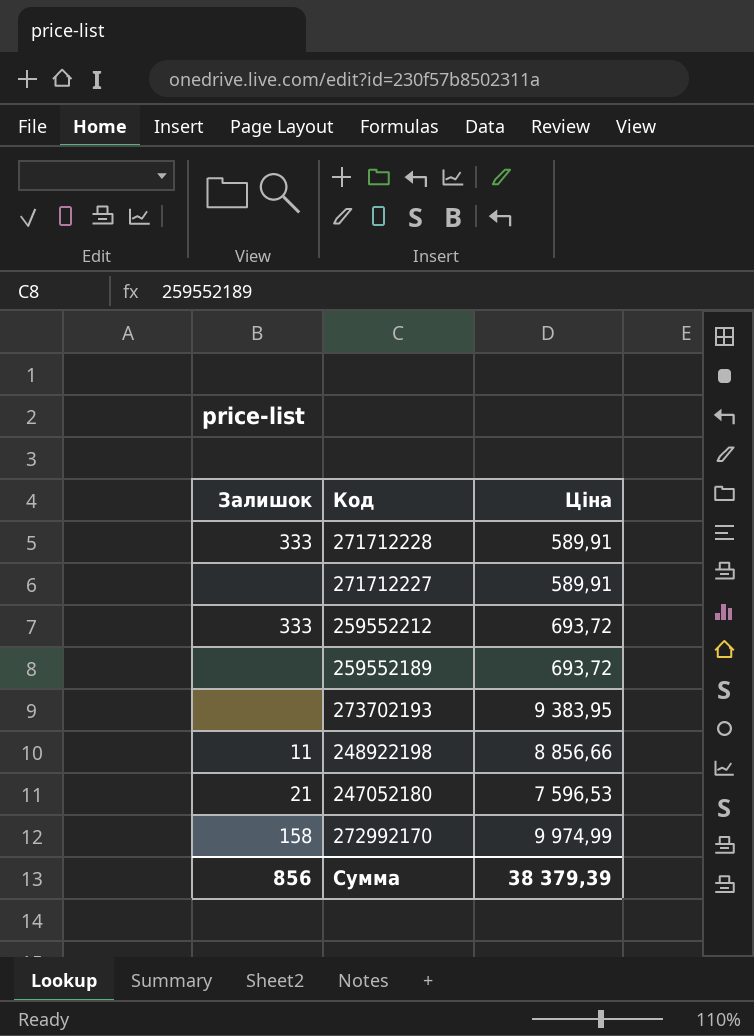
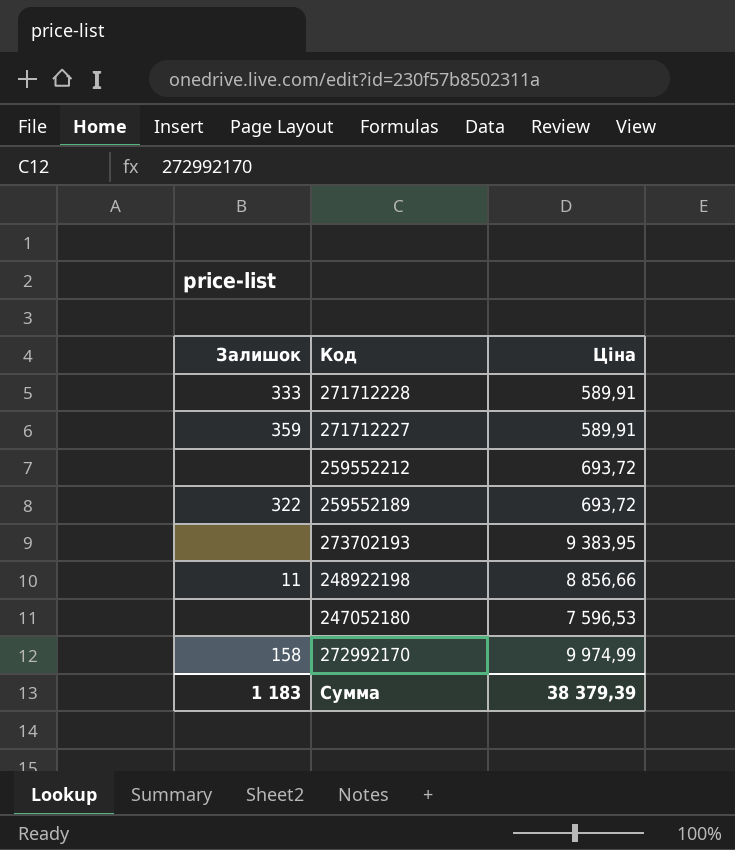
271712227 | Залишок: none -> 359
259552212 | Залишок: 333 -> none
259552189 | Залишок: none -> 322
247052180 | Залишок: 21 -> none
Сумма | Залишок: 856 -> 1 183

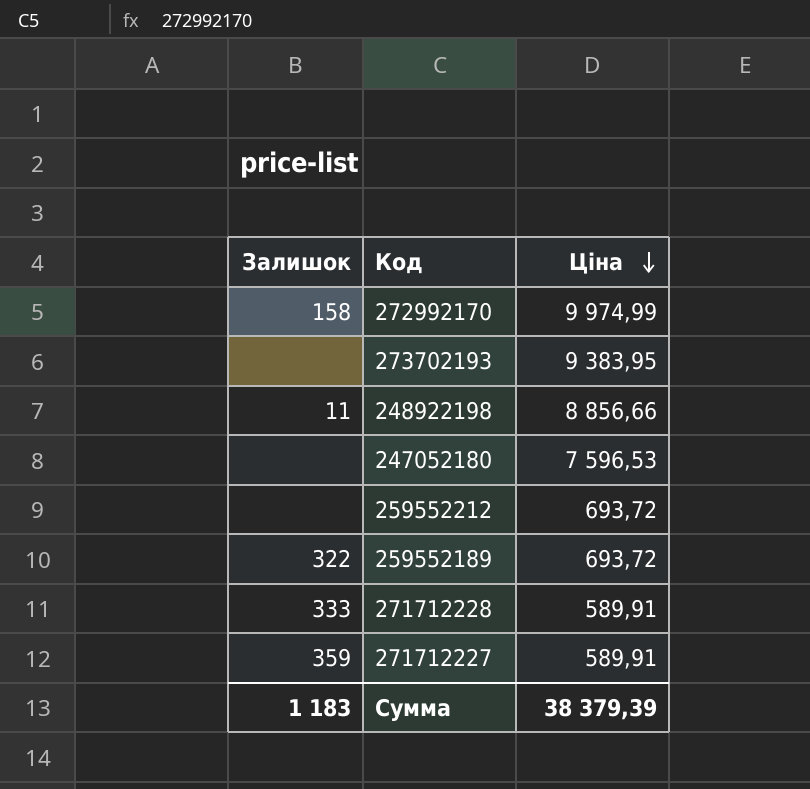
row order: none -> Ціна descending

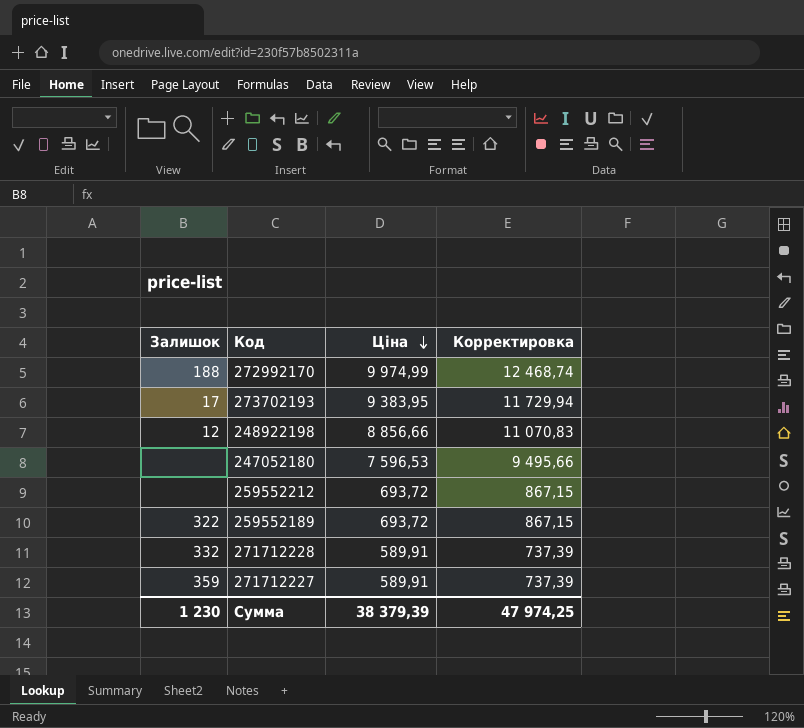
column Корректировка | formula: none -> [Ціна] * 1,25
272992170 | Залишок: 158 -> 188
273702193 | Залишок: none -> 17
248922198 | Залишок: 11 -> 12
271712228 | Залишок: 333 -> 332
Сумма | Залишок: 1 183 -> 1 230

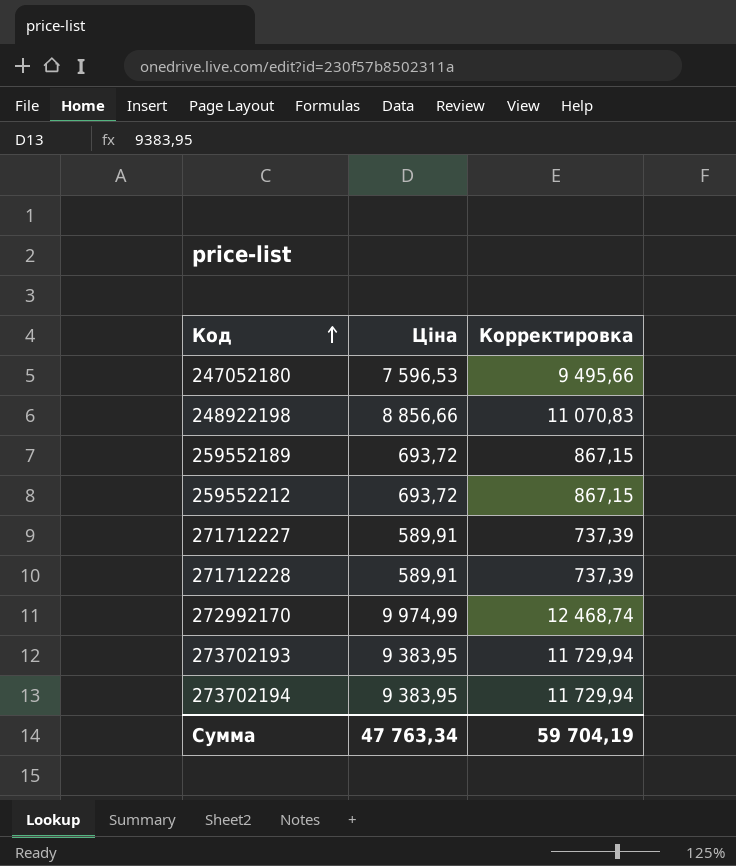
row order: Ціна descending -> Код ascending
column Залишок | position: 1 -> none
row 273702194: none -> 9 383,95 | 11 729,94
Сумма | Ціна: 38 379,39 -> 47 763,34
Сумма | Корректировка: 47 974,25 -> 59 704,19

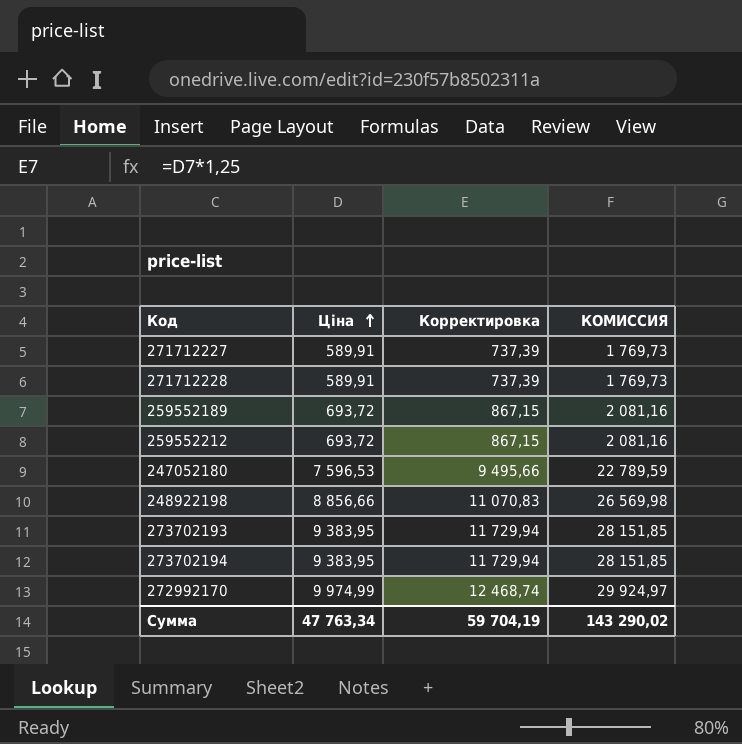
row order: Код ascending -> Ціна ascending
column КОМИССИЯ | formula: none -> [Ціна] * 3

